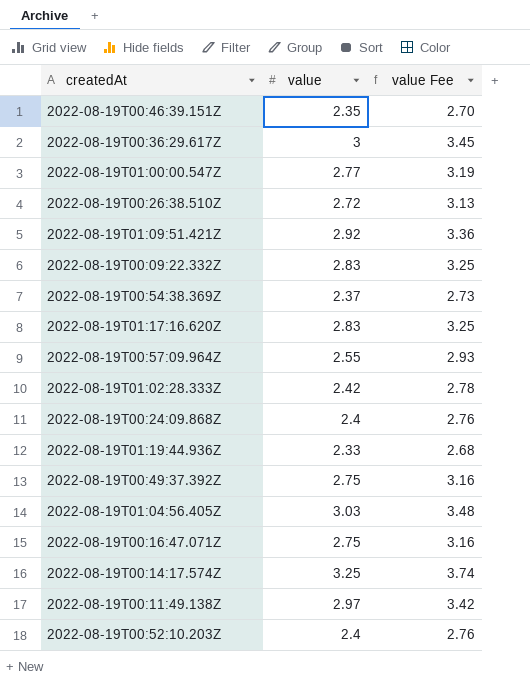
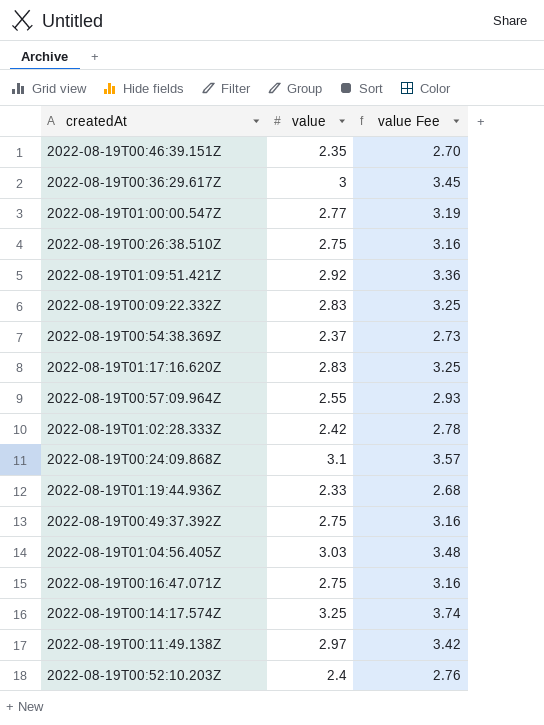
2022-08-19T00:26:38.510Z | value: 2.72 -> 2.75
2022-08-19T00:26:38.510Z | value Fee: 3.13 -> 3.16
2022-08-19T00:24:09.868Z | value: 2.4 -> 3.1
2022-08-19T00:24:09.868Z | value Fee: 2.76 -> 3.57

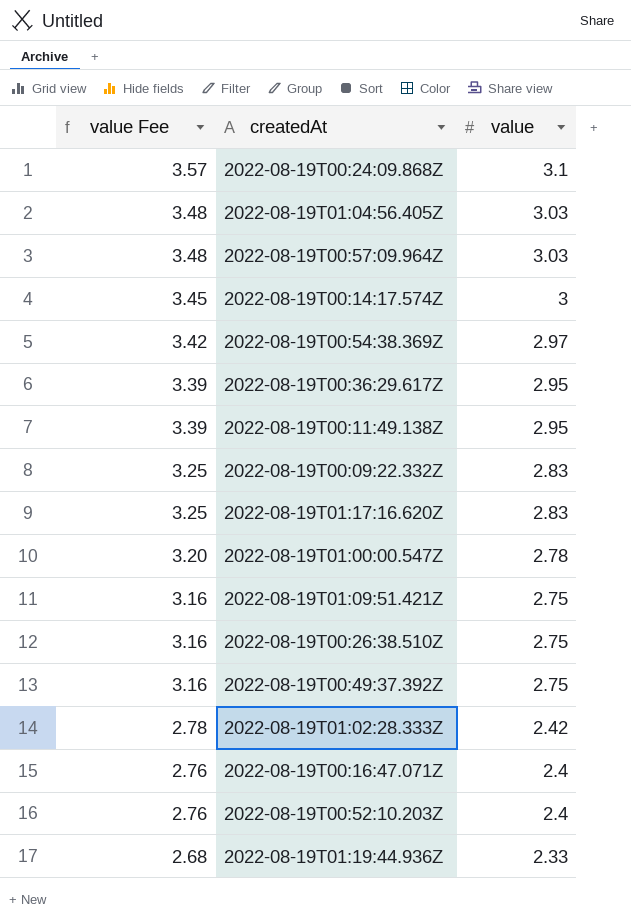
row order: none -> value Fee descending
column value Fee | position: 3 -> 1
row 2022-08-19T00:46:39.151Z: 2.35 | 2.70 -> none
2022-08-19T00:57:09.964Z | value Fee: 2.93 -> 3.48
2022-08-19T00:57:09.964Z | value: 2.55 -> 3.03
2022-08-19T00:14:17.574Z | value Fee: 3.74 -> 3.45
2022-08-19T00:14:17.574Z | value: 3.25 -> 3
2022-08-19T00:54:38.369Z | value Fee: 2.73 -> 3.42
2022-08-19T00:54:38.369Z | value: 2.37 -> 2.97
2022-08-19T00:36:29.617Z | value Fee: 3.45 -> 3.39
2022-08-19T00:36:29.617Z | value: 3 -> 2.95
2022-08-19T00:11:49.138Z | value Fee: 3.42 -> 3.39
2022-08-19T00:11:49.138Z | value: 2.97 -> 2.95
2022-08-19T01:00:00.547Z | value Fee: 3.19 -> 3.20
2022-08-19T01:00:00.547Z | value: 2.77 -> 2.78
2022-08-19T01:09:51.421Z | value Fee: 3.36 -> 3.16
2022-08-19T01:09:51.421Z | value: 2.92 -> 2.75
2022-08-19T00:16:47.071Z | value Fee: 3.16 -> 2.76
2022-08-19T00:16:47.071Z | value: 2.75 -> 2.4

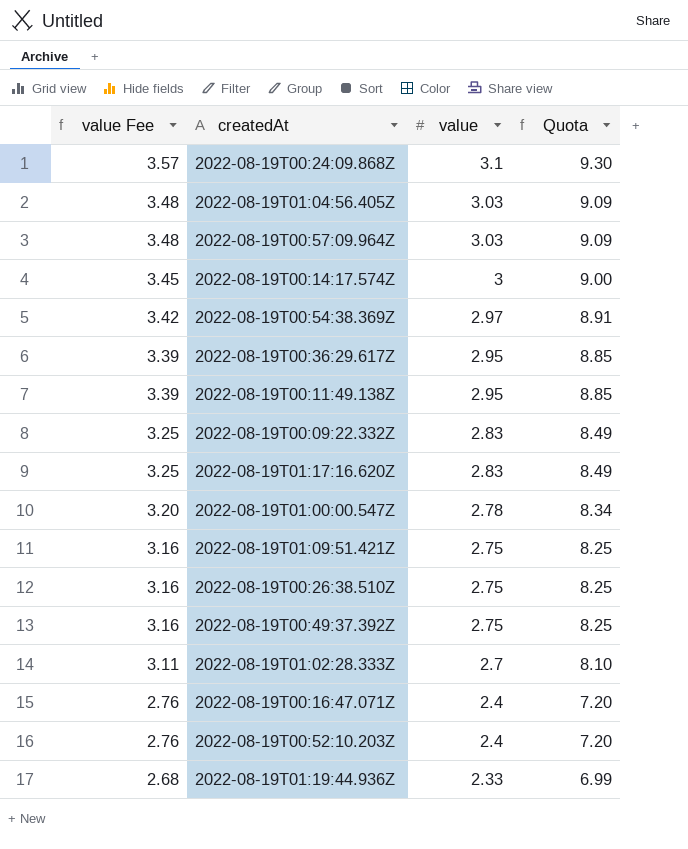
column Quota | formula: none -> [value] * 3
2022-08-19T01:02:28.333Z | value Fee: 2.78 -> 3.11
2022-08-19T01:02:28.333Z | value: 2.42 -> 2.7

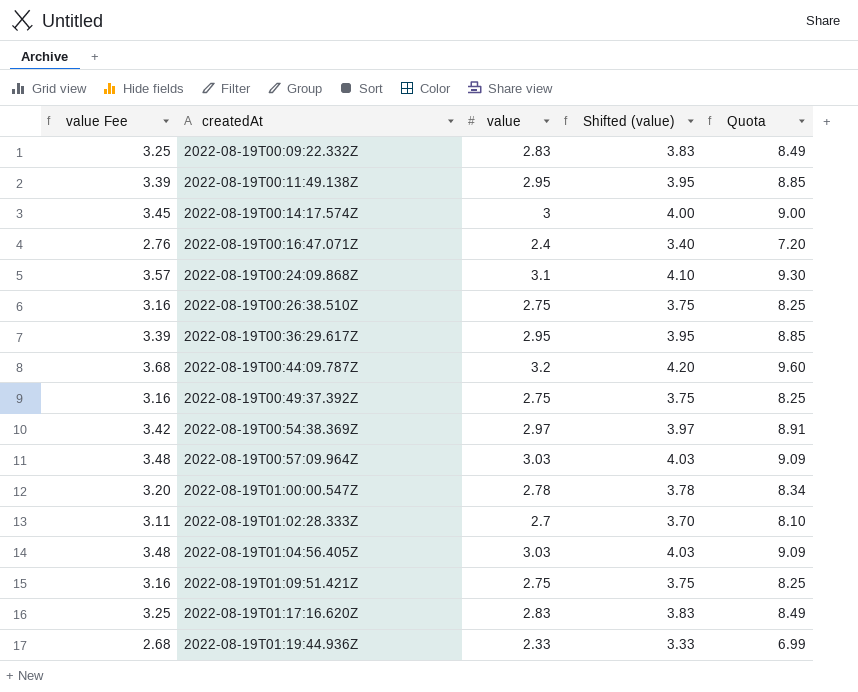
row order: value Fee descending -> createdAt ascending
column Shifted (value) | formula: none -> [value] + 1
row 2022-08-19T00:52:10.203Z: 2.76 | 2.4 | 7.20 -> none
row 2022-08-19T00:44:09.787Z: none -> 3.68 | 3.2 | 4.20 | 9.60

